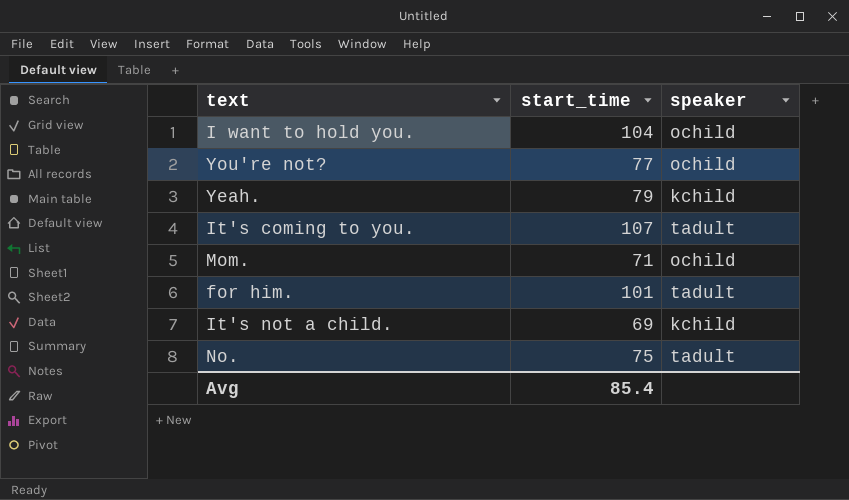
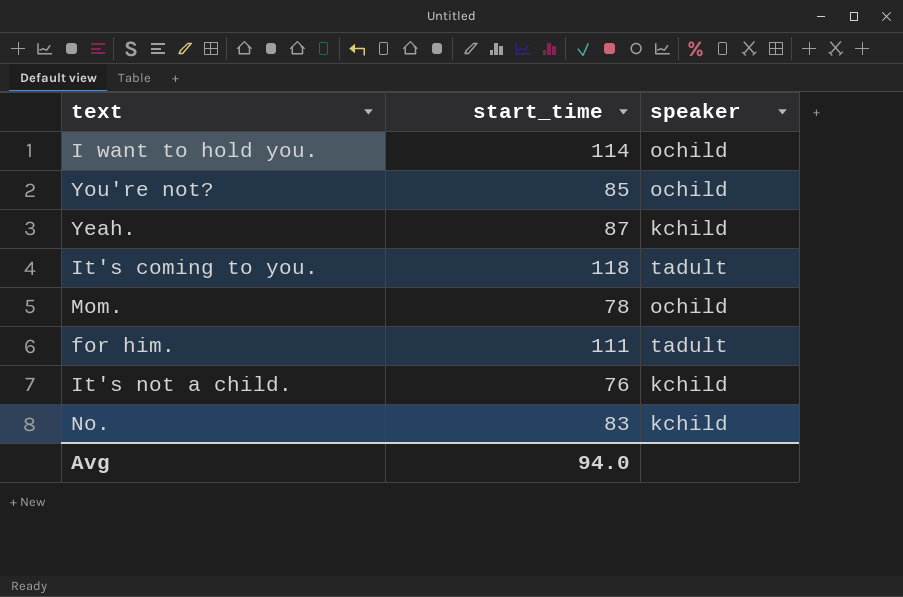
I want to hold you. | start_time: 104 -> 114
You're not? | start_time: 77 -> 85
Yeah. | start_time: 79 -> 87
It's coming to you. | start_time: 107 -> 118
Mom. | start_time: 71 -> 78
for him. | start_time: 101 -> 111
It's not a child. | start_time: 69 -> 76
No. | start_time: 75 -> 83
No. | speaker: tadult -> kchild
Avg | start_time: 85.4 -> 94.0

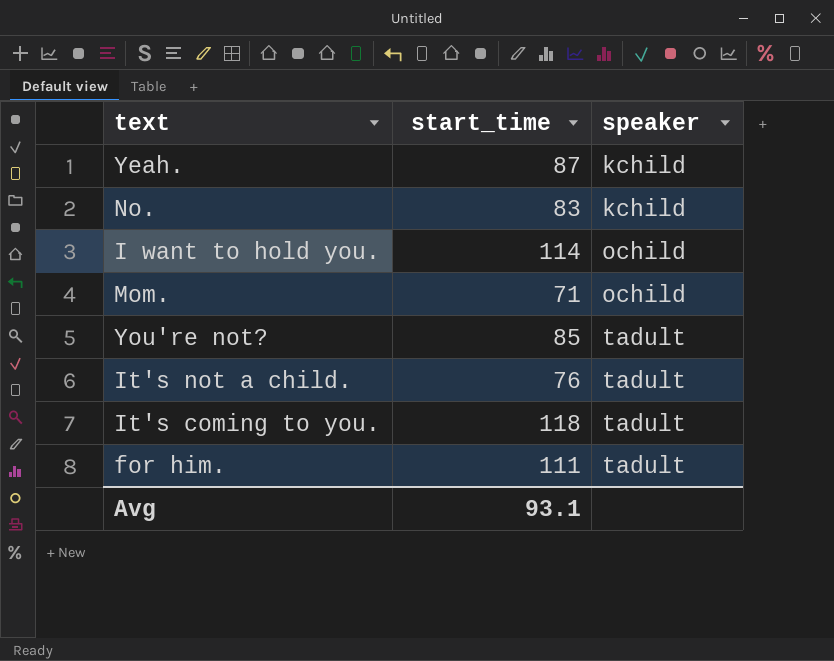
row order: none -> speaker ascending
Mom. | start_time: 78 -> 71
You're not? | speaker: ochild -> tadult
It's not a child. | speaker: kchild -> tadult
Avg | start_time: 94.0 -> 93.1

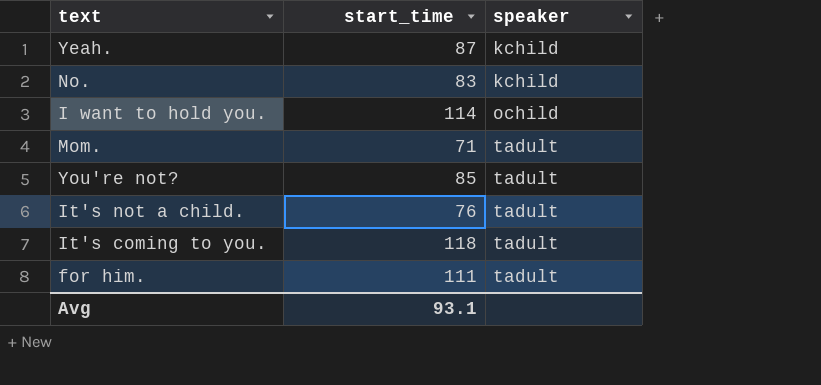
Mom. | speaker: ochild -> tadult

